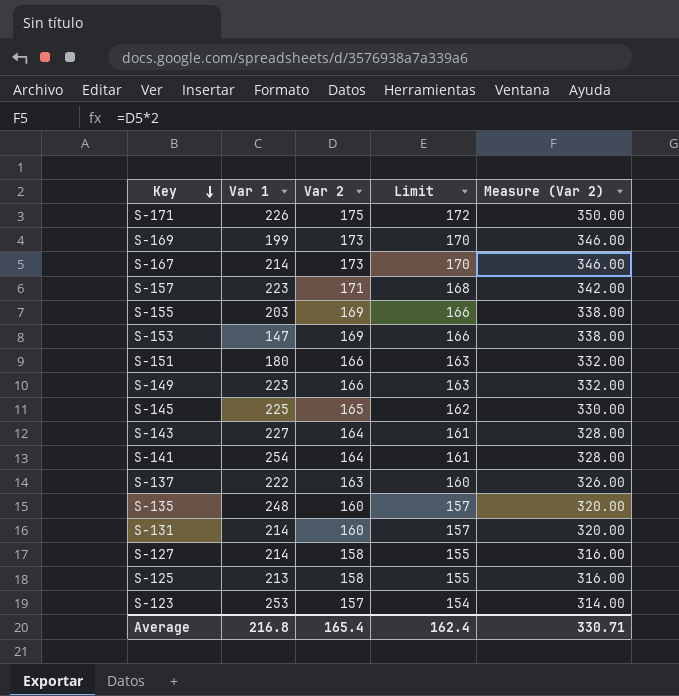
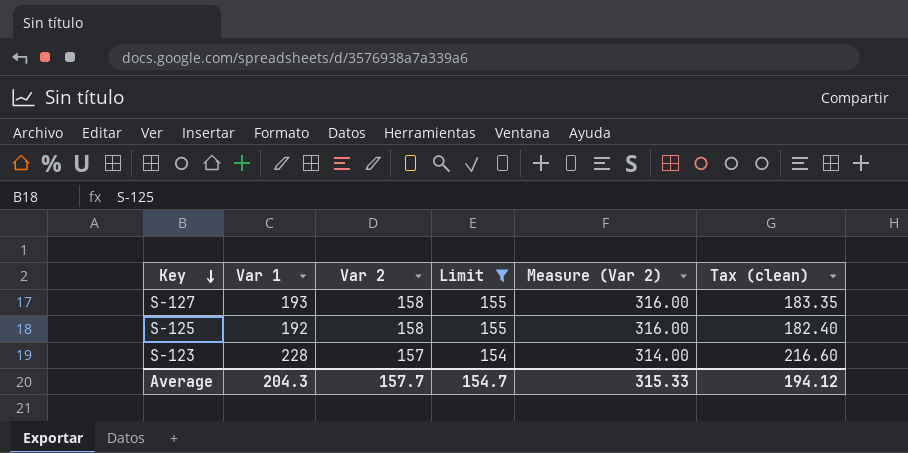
filter: none -> Limit <= 155
column Tax (clean) | formula: none -> [Var 1] * 0.95
S-127 | Var 1: 214 -> 193
S-125 | Var 1: 213 -> 192
S-123 | Var 1: 253 -> 228
Average | Var 1: 216.8 -> 204.3
Average | Var 2: 165.4 -> 157.7
Average | Limit: 162.4 -> 154.7
Average | Measure (Var 2): 330.71 -> 315.33

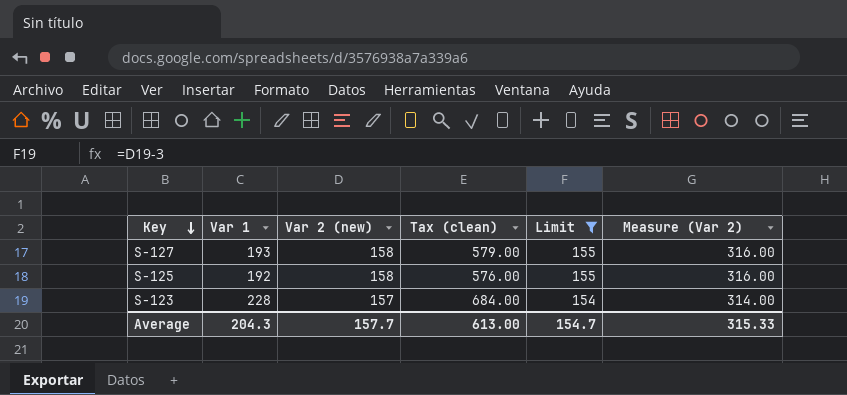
column name: Var 2 -> Var 2 (new)
column Tax (clean) | formula: [Var 1] * 0.95 -> [Var 1] * 3
column Tax (clean) | position: 6 -> 4
Average | Tax (clean): 194.12 -> 613.00

